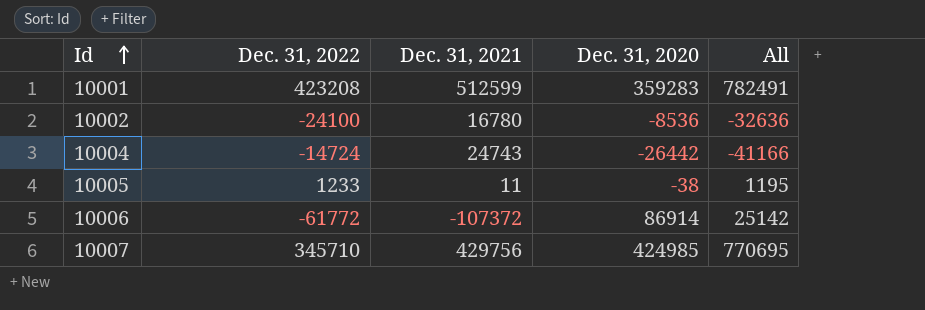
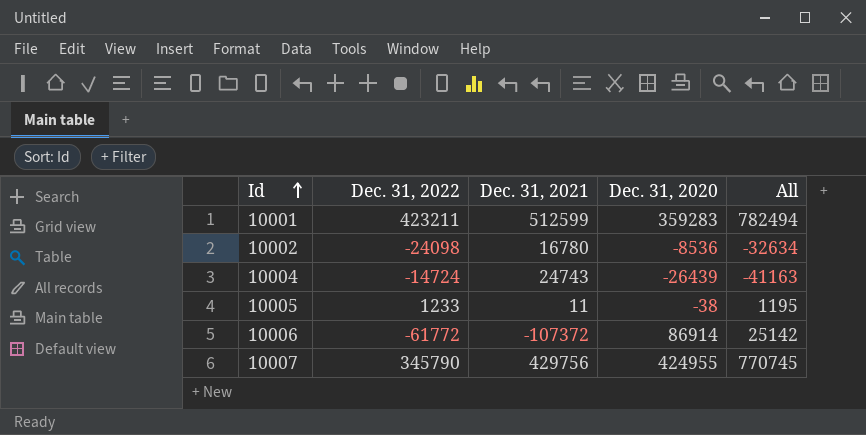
10001 | Dec. 31, 2022: 423208 -> 423211
10001 | All: 782491 -> 782494
10002 | Dec. 31, 2022: -24100 -> -24098
10002 | All: -32636 -> -32634
10004 | Dec. 31, 2020: -26442 -> -26439
10004 | All: -41166 -> -41163
10007 | Dec. 31, 2022: 345710 -> 345790
10007 | Dec. 31, 2020: 424985 -> 424955
10007 | All: 770695 -> 770745

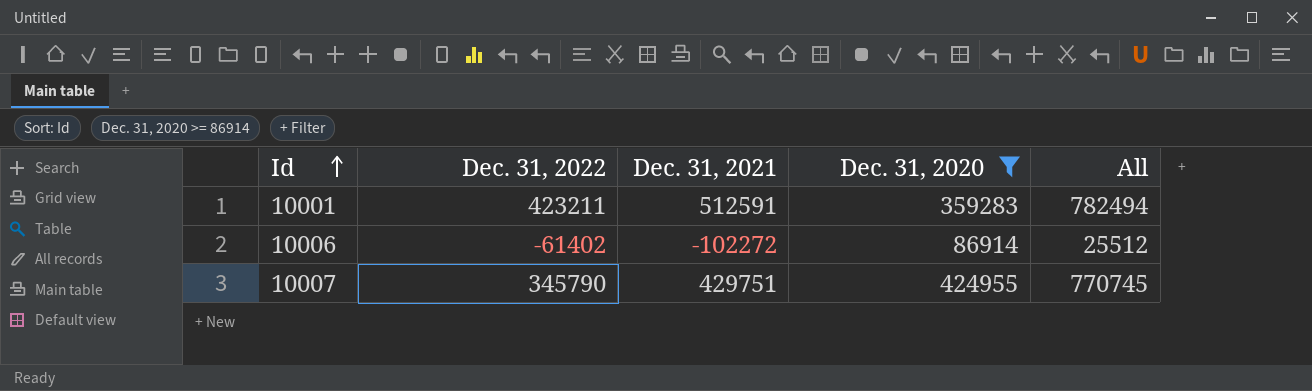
filter: none -> Dec. 31, 2020 >= 86914
10001 | Dec. 31, 2021: 512599 -> 512591
10006 | Dec. 31, 2022: -61772 -> -61402
10006 | Dec. 31, 2021: -107372 -> -102272
10006 | All: 25142 -> 25512
10007 | Dec. 31, 2021: 429756 -> 429751

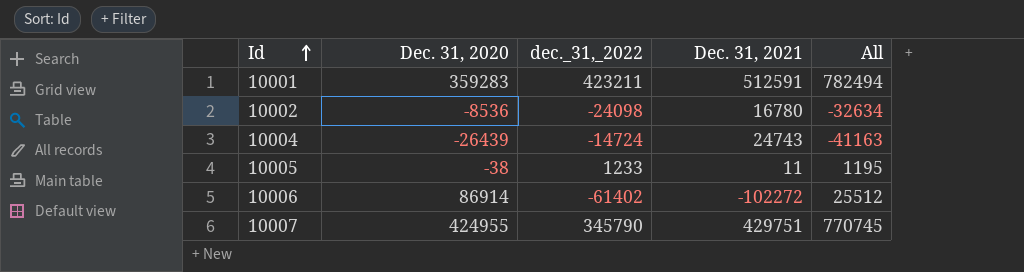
filter: Dec. 31, 2020 >= 86914 -> none
column Dec. 31, 2020 | position: 4 -> 2
column name: Dec. 31, 2022 -> dec._31,_2022

